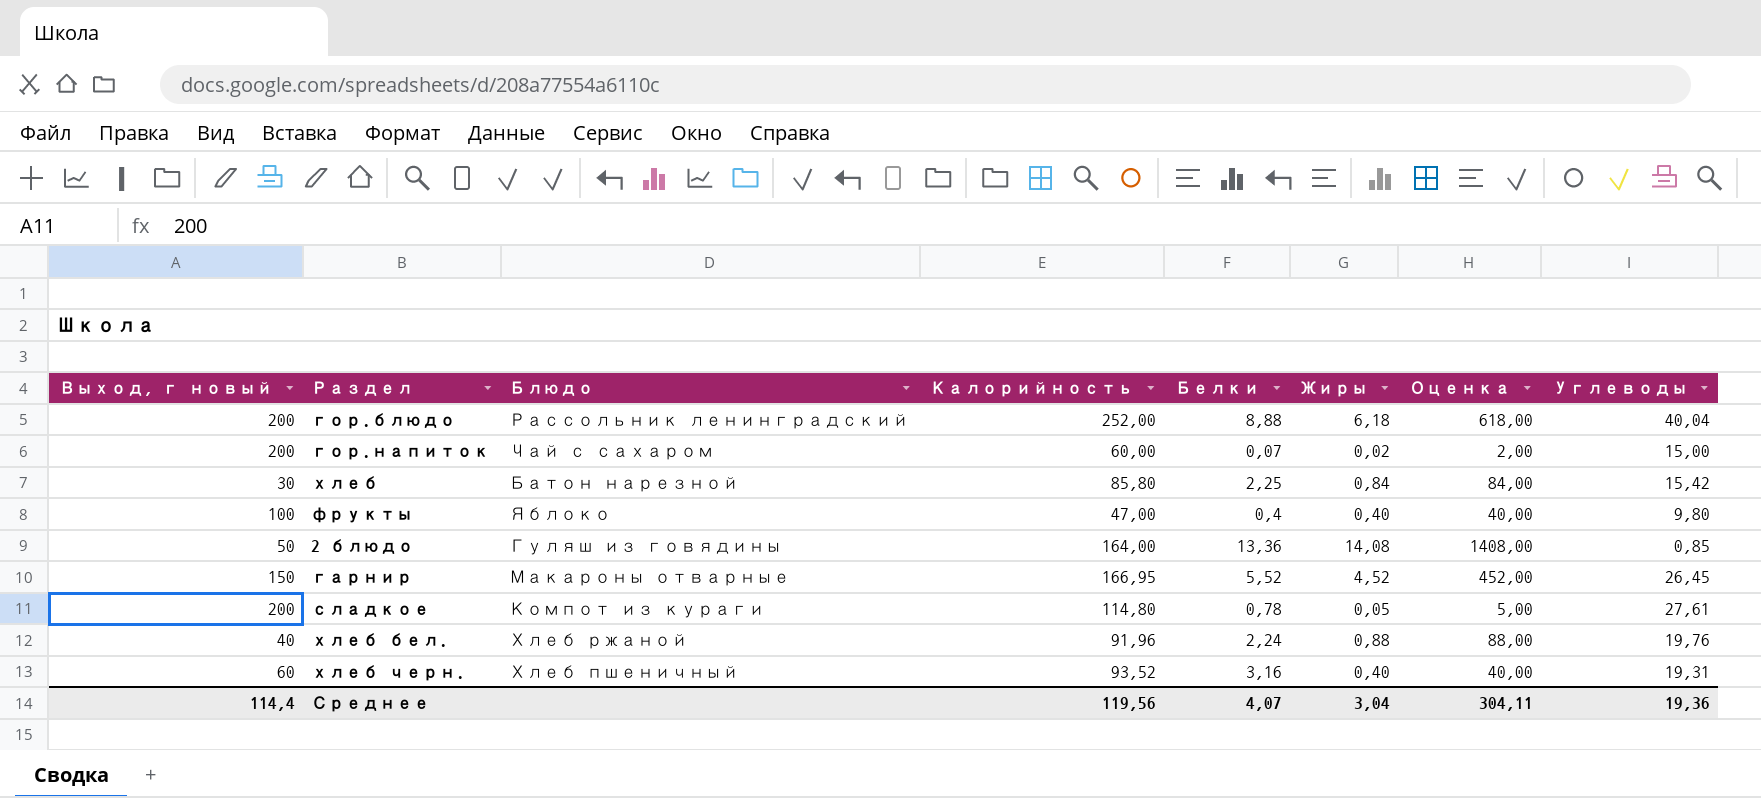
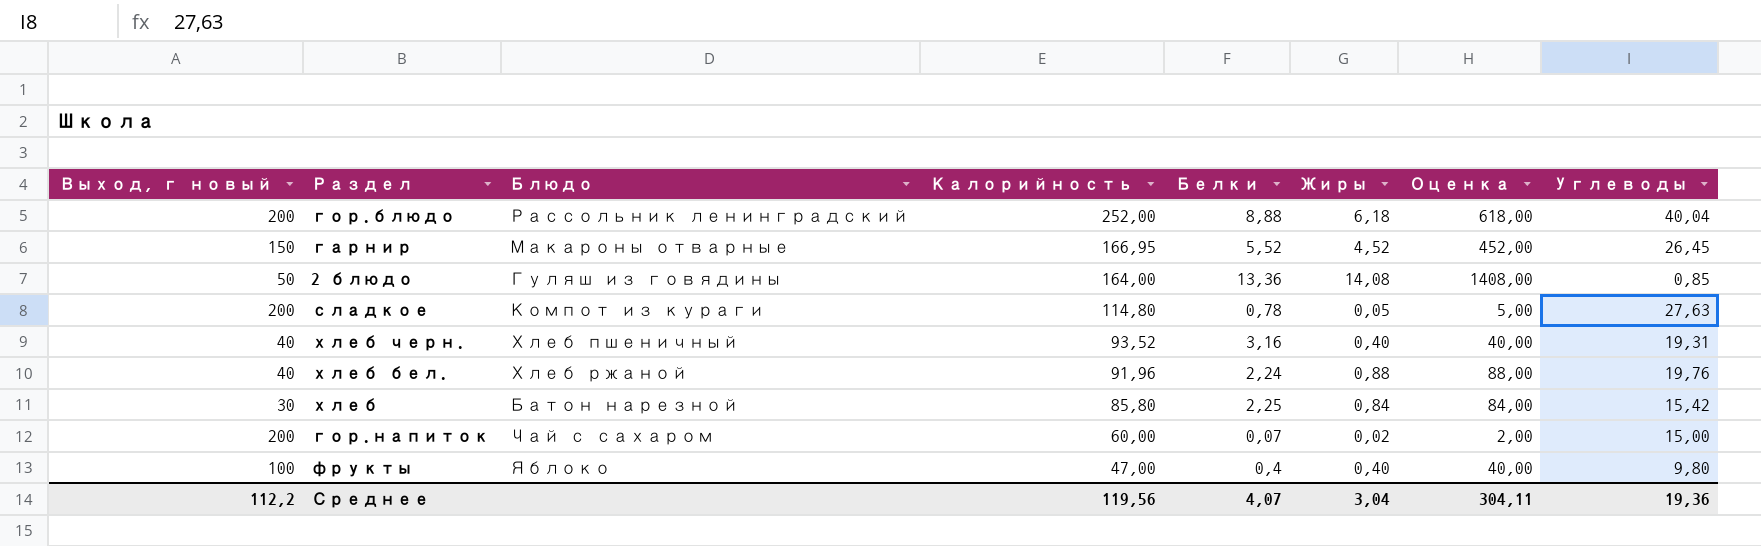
row order: none -> Калорийность descending
сладкое | Углеводы: 27,61 -> 27,63
хлеб черн. | Выход, г новый: 60 -> 40
Среднее | Выход, г новый: 114,4 -> 112,2

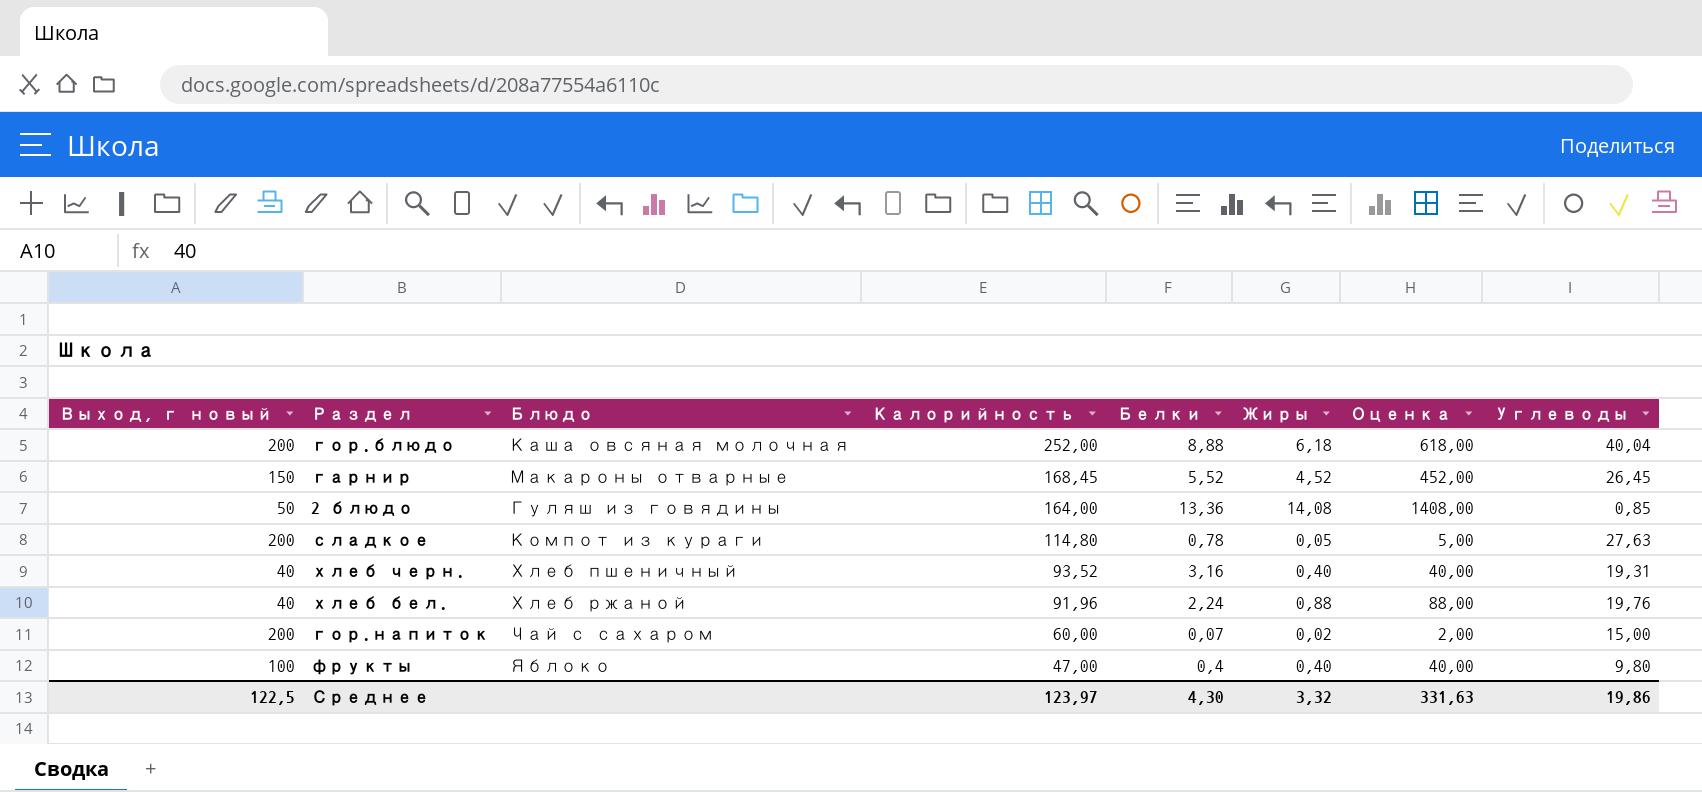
row хлеб: 30 | Батон нарезной | 85,80 | 2,25 | 0,84 | 84,00 | 15,42 -> none
гор.блюдо | Блюдо: Рассольник ленинградский -> Каша овсяная молочная
гарнир | Калорийность: 166,95 -> 168,45
Среднее | Выход, г новый: 112,2 -> 122,5
Среднее | Калорийность: 119,56 -> 123,97
Среднее | Белки: 4,07 -> 4,30
Среднее | Жиры: 3,04 -> 3,32
Среднее | Оценка: 304,11 -> 331,63
Среднее | Углеводы: 19,36 -> 19,86

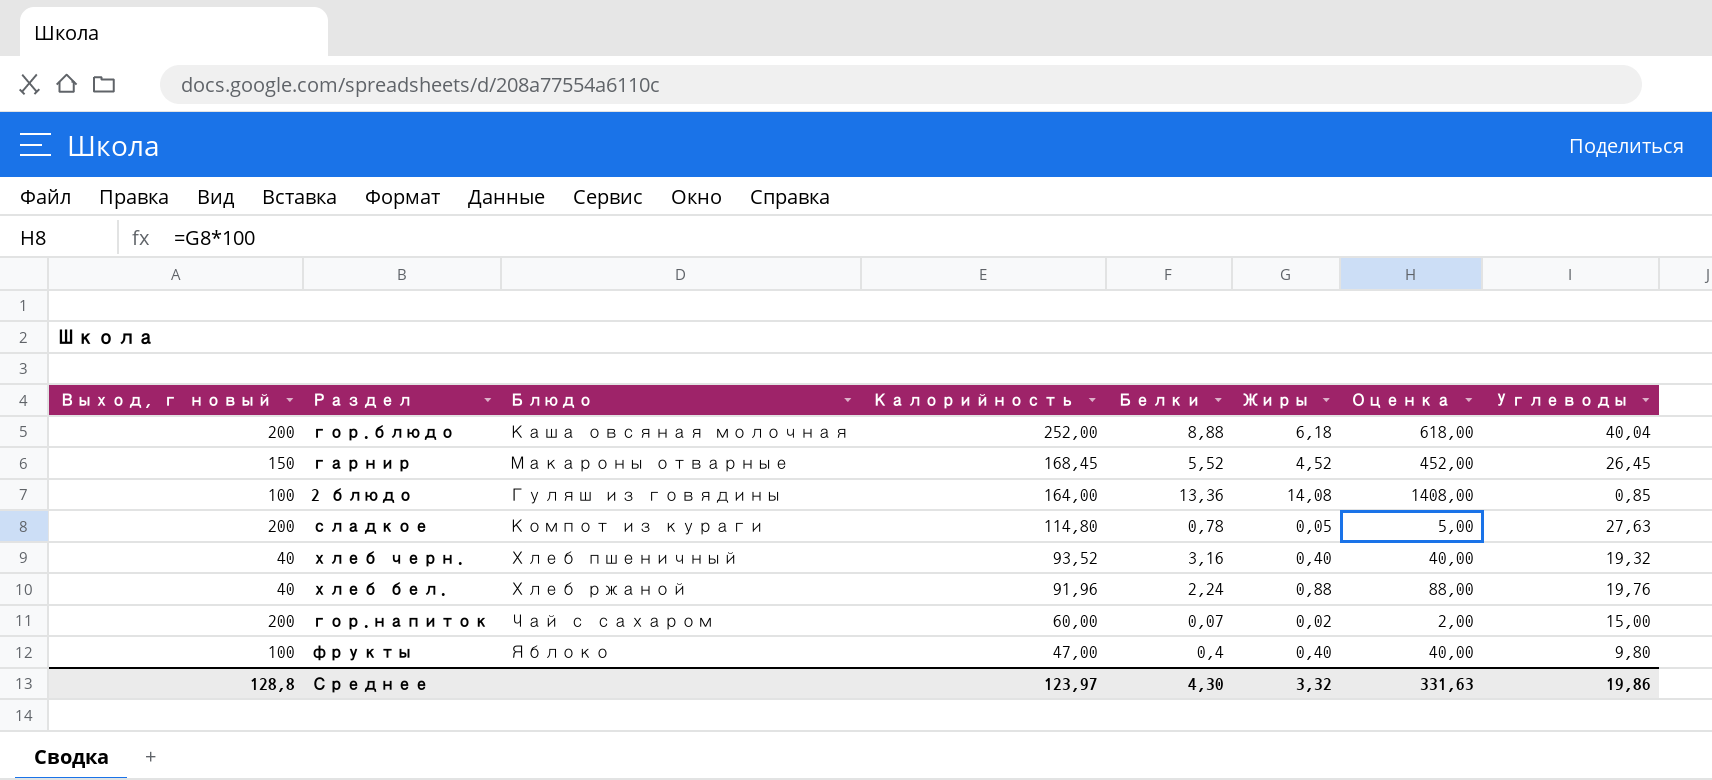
2 блюдо | Выход, г новый: 50 -> 100
хлеб черн. | Углеводы: 19,31 -> 19,32
Среднее | Выход, г новый: 122,5 -> 128,8

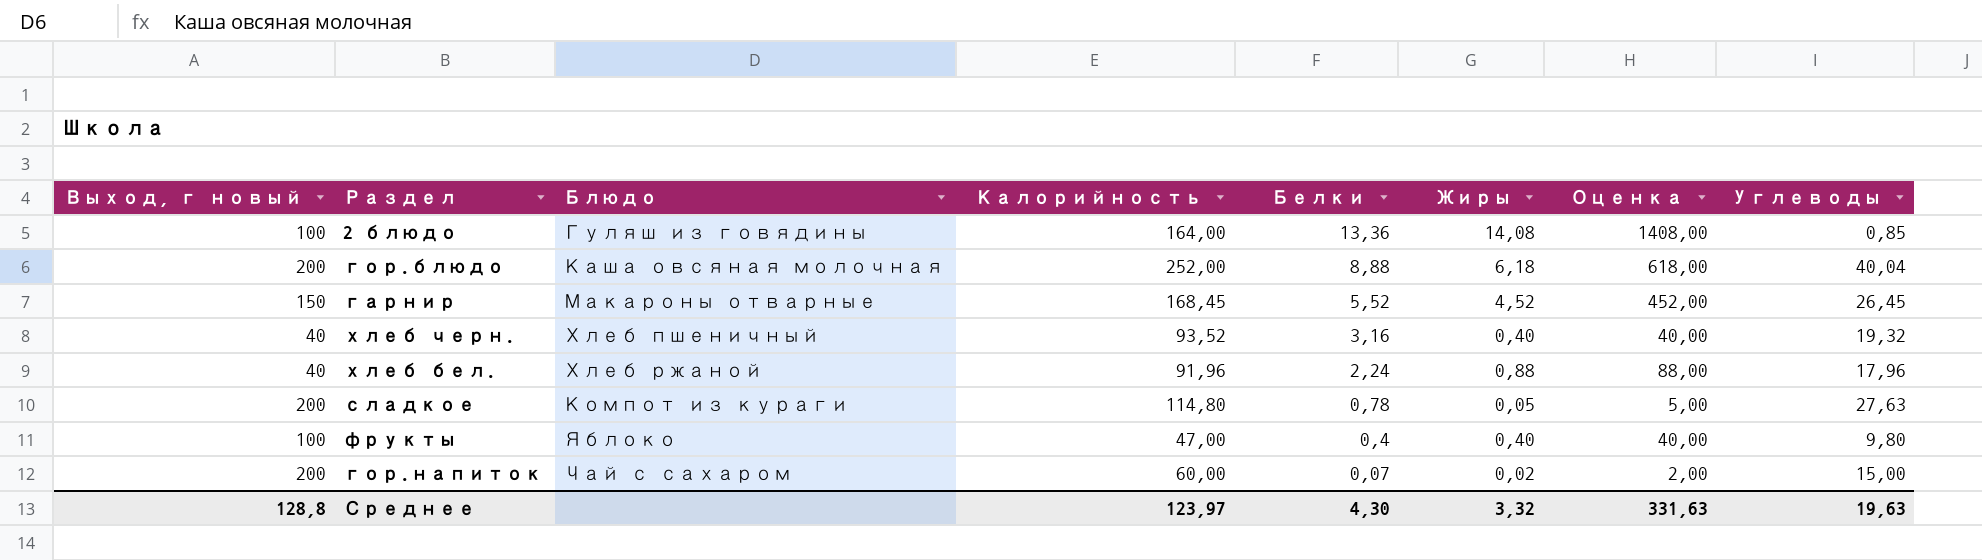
row order: Калорийность descending -> Белки descending
хлеб бел. | Углеводы: 19,76 -> 17,96
Среднее | Углеводы: 19,86 -> 19,63

